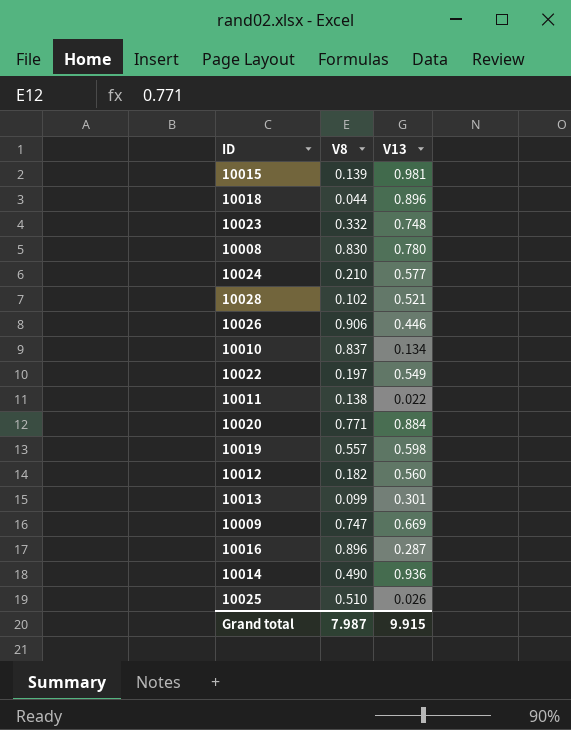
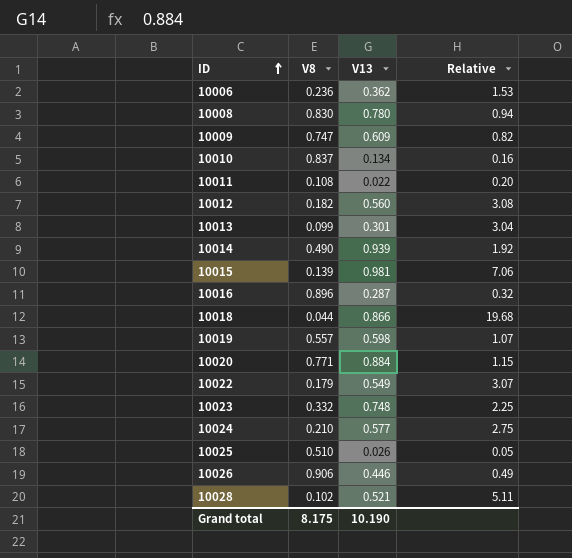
row order: none -> ID ascending
column Relative | formula: none -> [V13] / [V8]
row 10006: none -> 0.236 | 0.362 | 1.53
10009 | V13: 0.669 -> 0.609
10011 | V8: 0.138 -> 0.108
10014 | V13: 0.936 -> 0.939
10018 | V13: 0.896 -> 0.866
10022 | V8: 0.197 -> 0.179
Grand total | V8: 7.987 -> 8.175
Grand total | V13: 9.915 -> 10.190

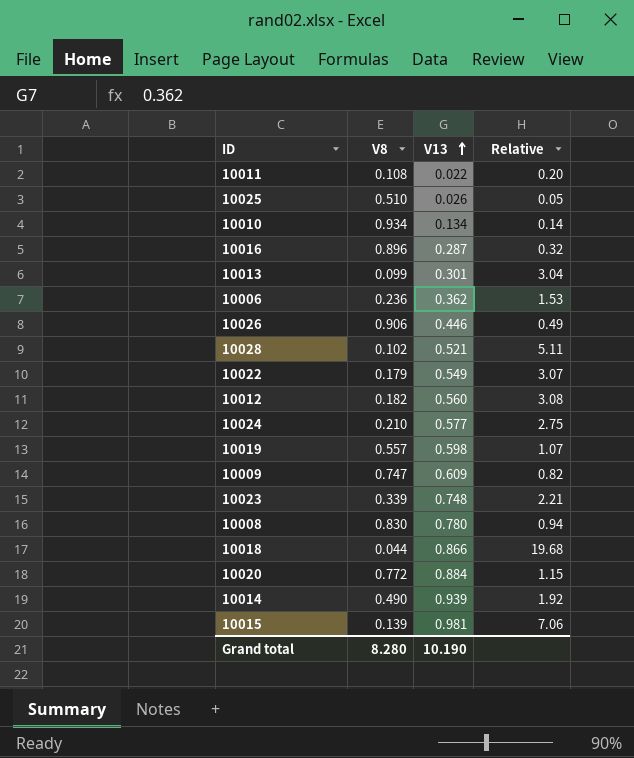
row order: ID ascending -> V13 ascending
10010 | V8: 0.837 -> 0.934
10010 | Relative: 0.16 -> 0.14
10023 | V8: 0.332 -> 0.339
10023 | Relative: 2.25 -> 2.21
10020 | V8: 0.771 -> 0.772
Grand total | V8: 8.175 -> 8.280

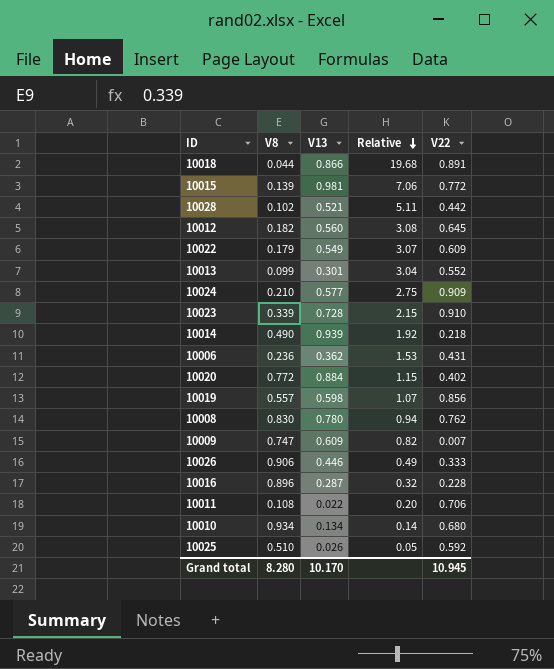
row order: V13 ascending -> Relative descending
column V22 | position: none -> 5
10023 | V13: 0.748 -> 0.728
10023 | Relative: 2.21 -> 2.15
Grand total | V13: 10.190 -> 10.170

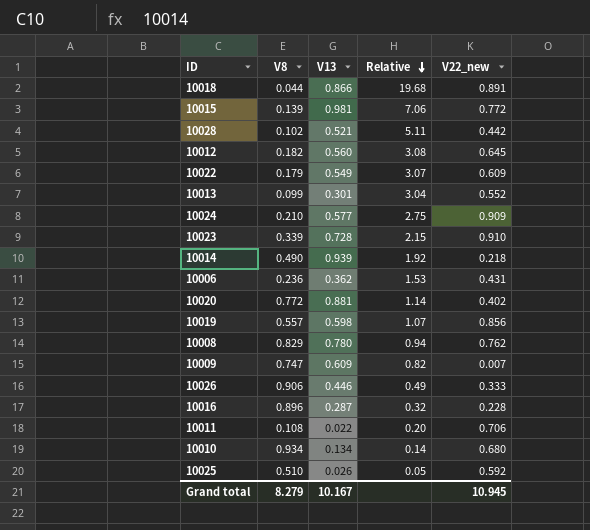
column name: V22 -> V22_new
10020 | V13: 0.884 -> 0.881
10020 | Relative: 1.15 -> 1.14
10008 | V8: 0.830 -> 0.829
Grand total | V8: 8.280 -> 8.279
Grand total | V13: 10.170 -> 10.167

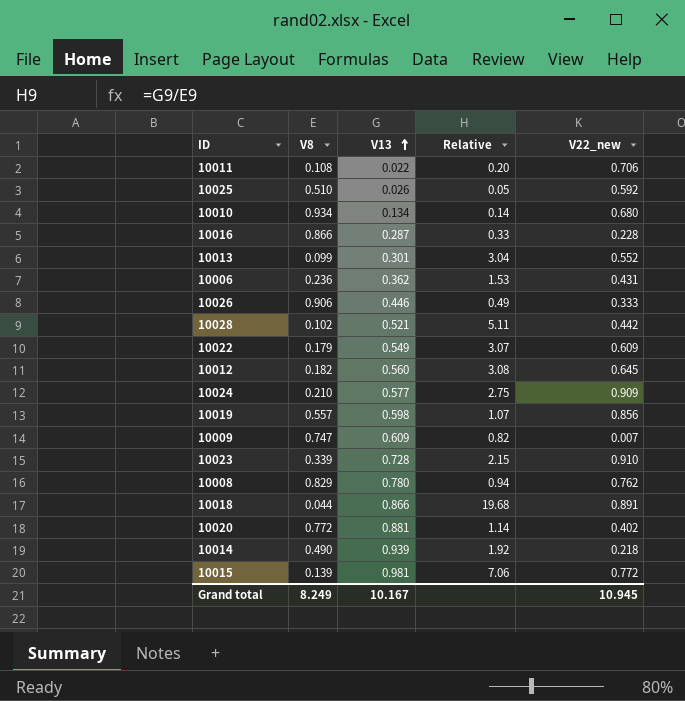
row order: Relative descending -> V13 ascending
10016 | V8: 0.896 -> 0.866
10016 | Relative: 0.32 -> 0.33
Grand total | V8: 8.279 -> 8.249

